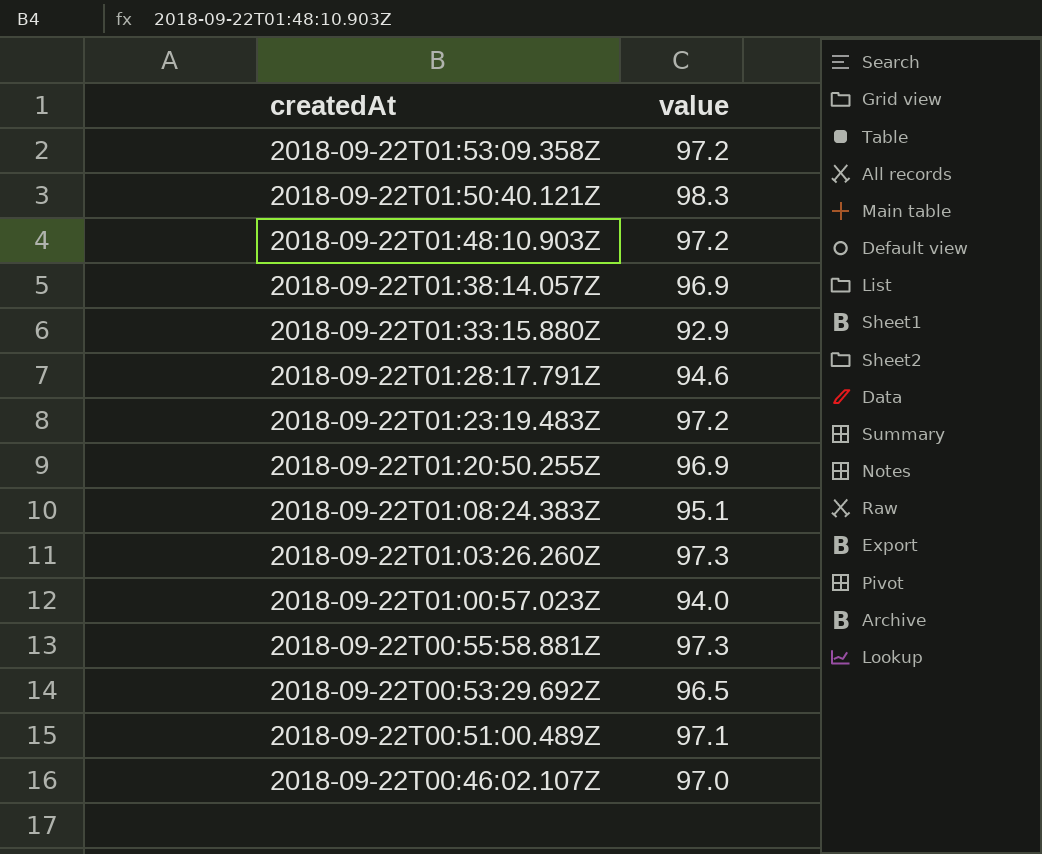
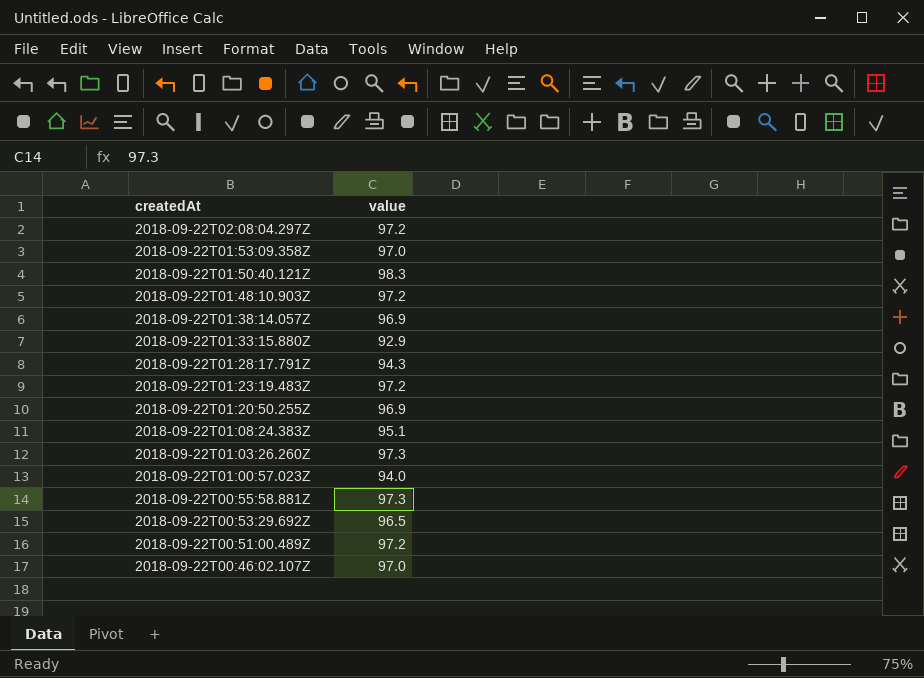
row 2018-09-22T02:08:04.297Z: none -> 97.2
2018-09-22T01:53:09.358Z | value: 97.2 -> 97.0
2018-09-22T01:28:17.791Z | value: 94.6 -> 94.3
2018-09-22T00:51:00.489Z | value: 97.1 -> 97.2

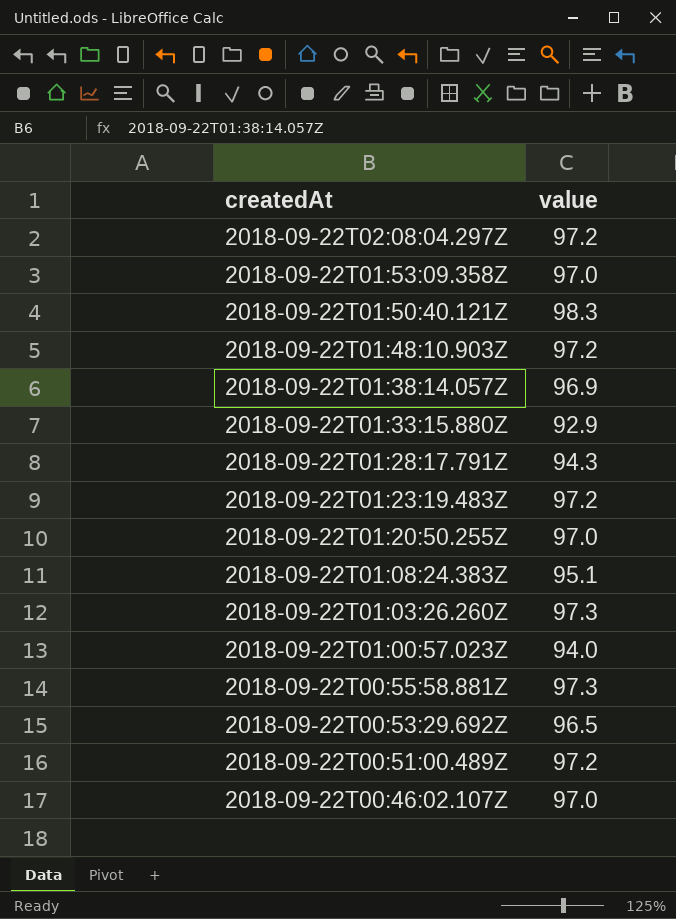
2018-09-22T01:20:50.255Z | value: 96.9 -> 97.0

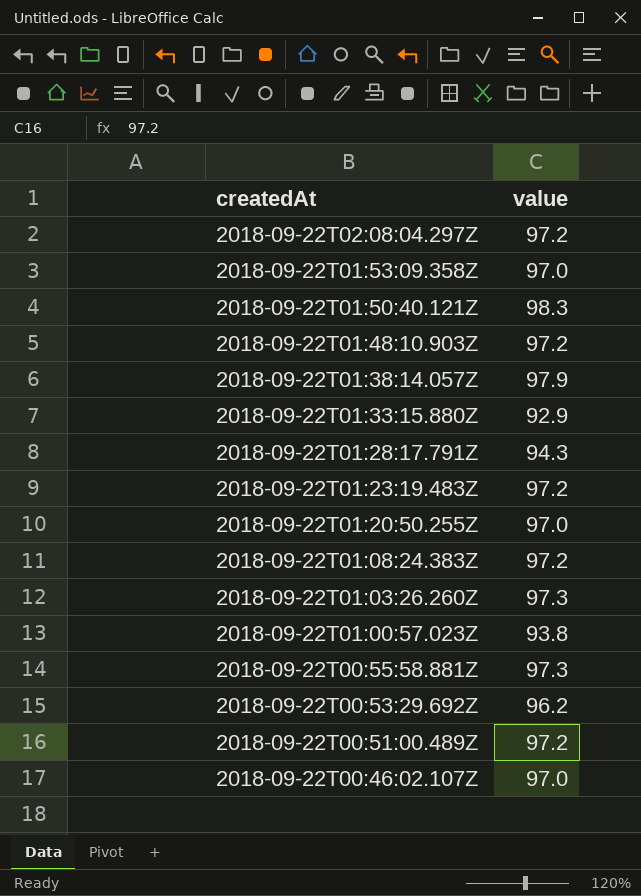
2018-09-22T01:38:14.057Z | value: 96.9 -> 97.9
2018-09-22T01:08:24.383Z | value: 95.1 -> 97.2
2018-09-22T01:00:57.023Z | value: 94.0 -> 93.8
2018-09-22T00:53:29.692Z | value: 96.5 -> 96.2

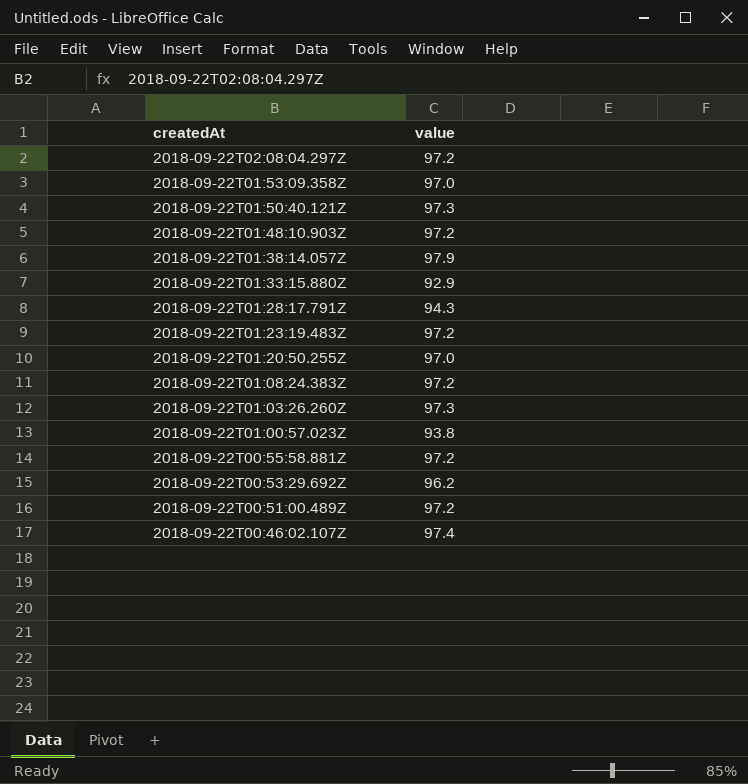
2018-09-22T01:50:40.121Z | value: 98.3 -> 97.3
2018-09-22T00:55:58.881Z | value: 97.3 -> 97.2
2018-09-22T00:46:02.107Z | value: 97.0 -> 97.4

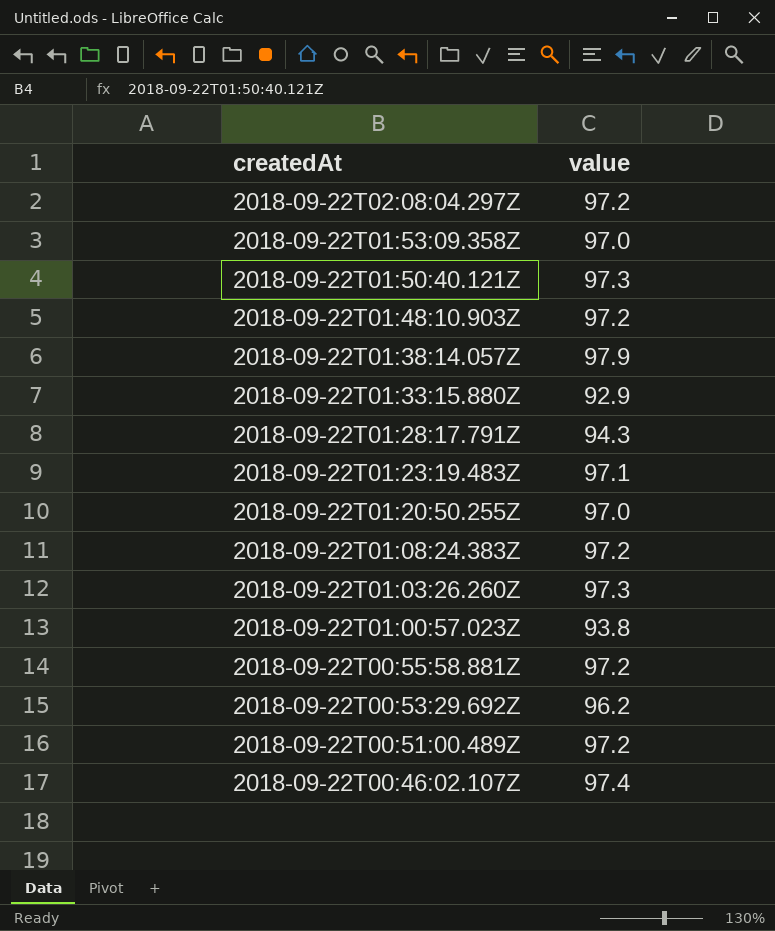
2018-09-22T01:23:19.483Z | value: 97.2 -> 97.1

